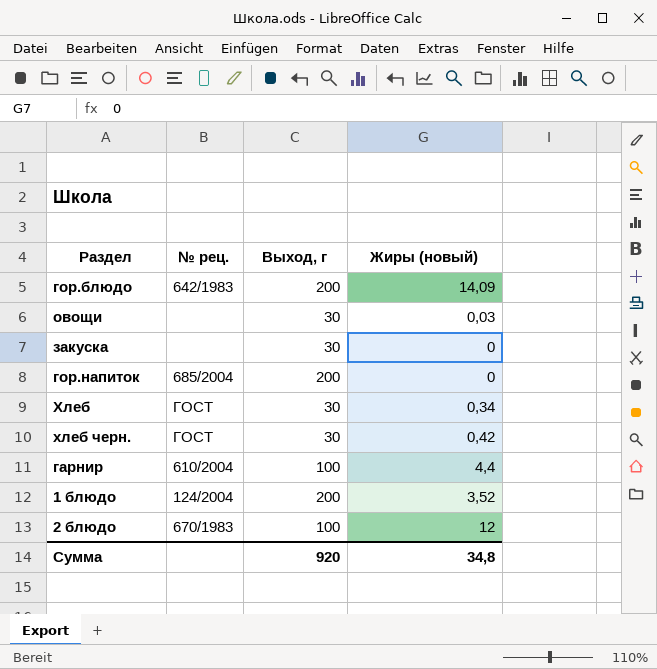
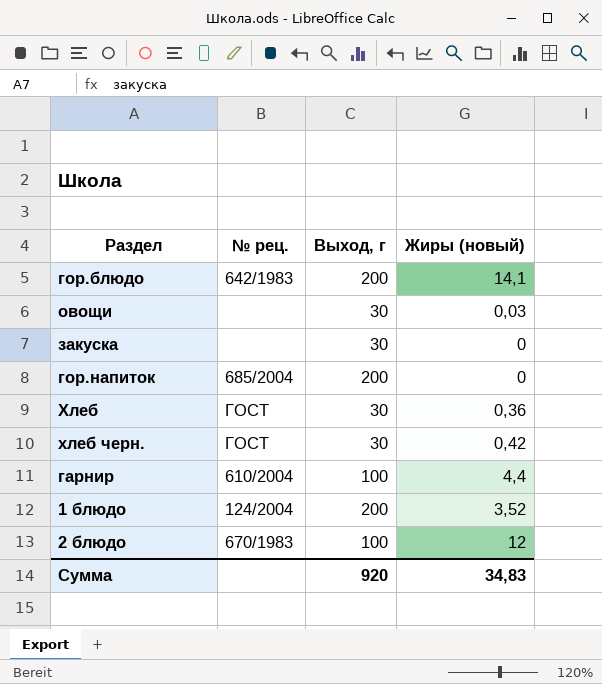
гор.блюдо | Жиры (новый): 14,09 -> 14,1
Хлеб | Жиры (новый): 0,34 -> 0,36
Сумма | Жиры (новый): 34,8 -> 34,83

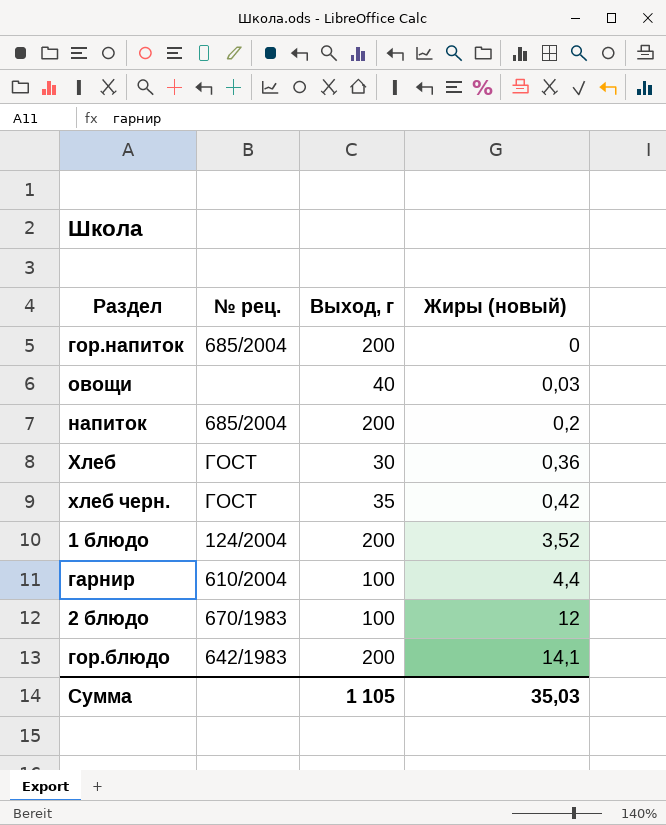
row order: none -> Жиры (новый) ascending
row закуска: none | 30 | 0 -> none
овощи | Выход, г: 30 -> 40
row напиток: none -> 685/2004 | 200 | 0,2
хлеб черн. | Выход, г: 30 -> 35
Сумма | Выход, г: 920 -> 1 105
Сумма | Жиры (новый): 34,83 -> 35,03

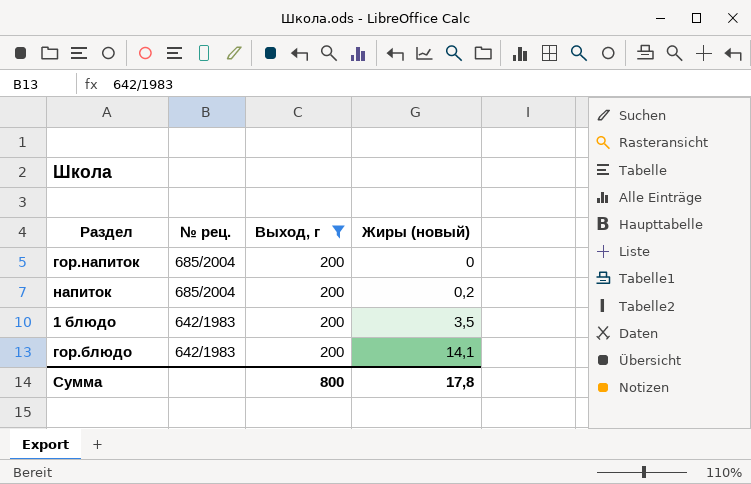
filter: none -> Выход, г = 200
1 блюдо | № рец.: 124/2004 -> 642/1983
1 блюдо | Жиры (новый): 3,52 -> 3,5
Сумма | Выход, г: 1 105 -> 800
Сумма | Жиры (новый): 35,03 -> 17,8

